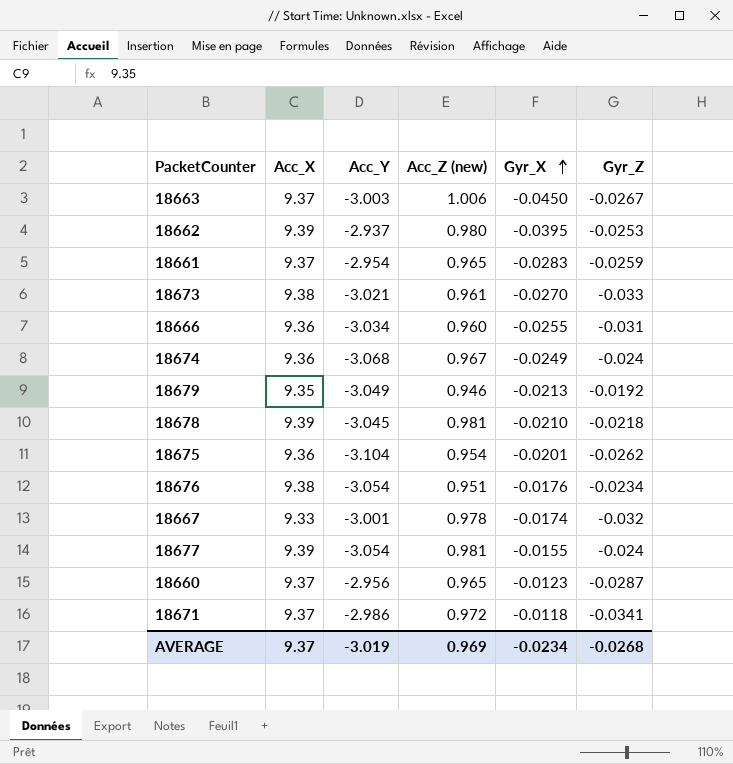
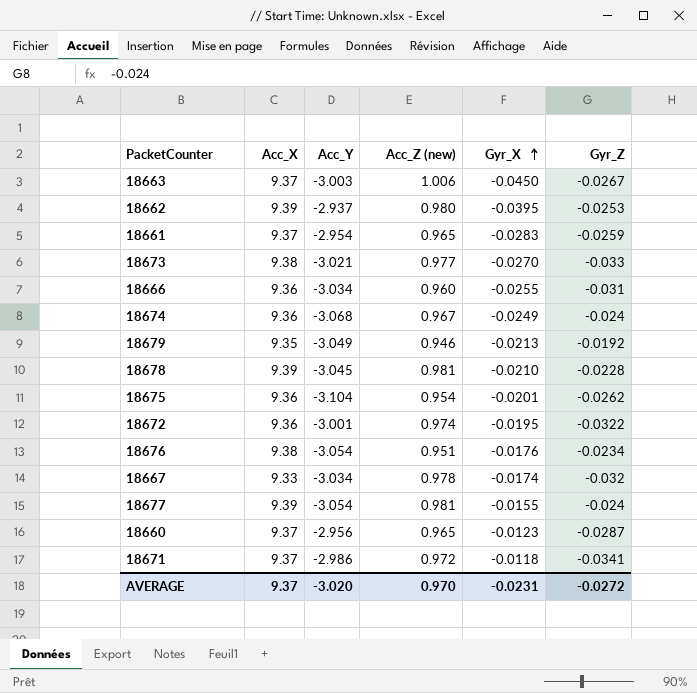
18673 | Acc_Z (new): 0.961 -> 0.977
18678 | Gyr_Z: -0.0218 -> -0.0228
row 18672: none -> 9.36 | -3.001 | 0.974 | -0.0195 | -0.0322
18667 | Acc_Y: -3.001 -> -3.034
AVERAGE | Acc_Y: -3.019 -> -3.020
AVERAGE | Acc_Z (new): 0.969 -> 0.970
AVERAGE | Gyr_X: -0.0234 -> -0.0231
AVERAGE | Gyr_Z: -0.0268 -> -0.0272

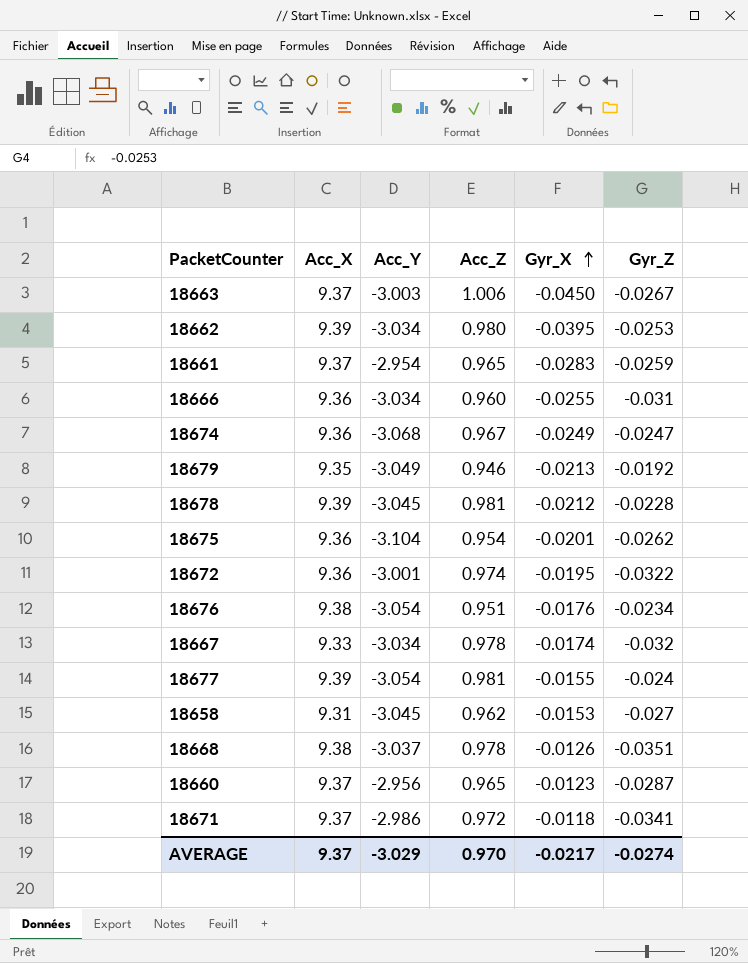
column name: Acc_Z (new) -> Acc_Z
row 18673: 9.38 | -3.021 | 0.977 | -0.0270 | -0.033 -> none
18662 | Acc_Y: -2.937 -> -3.034
18674 | Gyr_Z: -0.024 -> -0.0247
18678 | Gyr_X: -0.0210 -> -0.0212
row 18658: none -> 9.31 | -3.045 | 0.962 | -0.0153 | -0.027
row 18668: none -> 9.38 | -3.037 | 0.978 | -0.0126 | -0.0351
AVERAGE | Acc_Y: -3.020 -> -3.029
AVERAGE | Gyr_X: -0.0231 -> -0.0217
AVERAGE | Gyr_Z: -0.0272 -> -0.0274

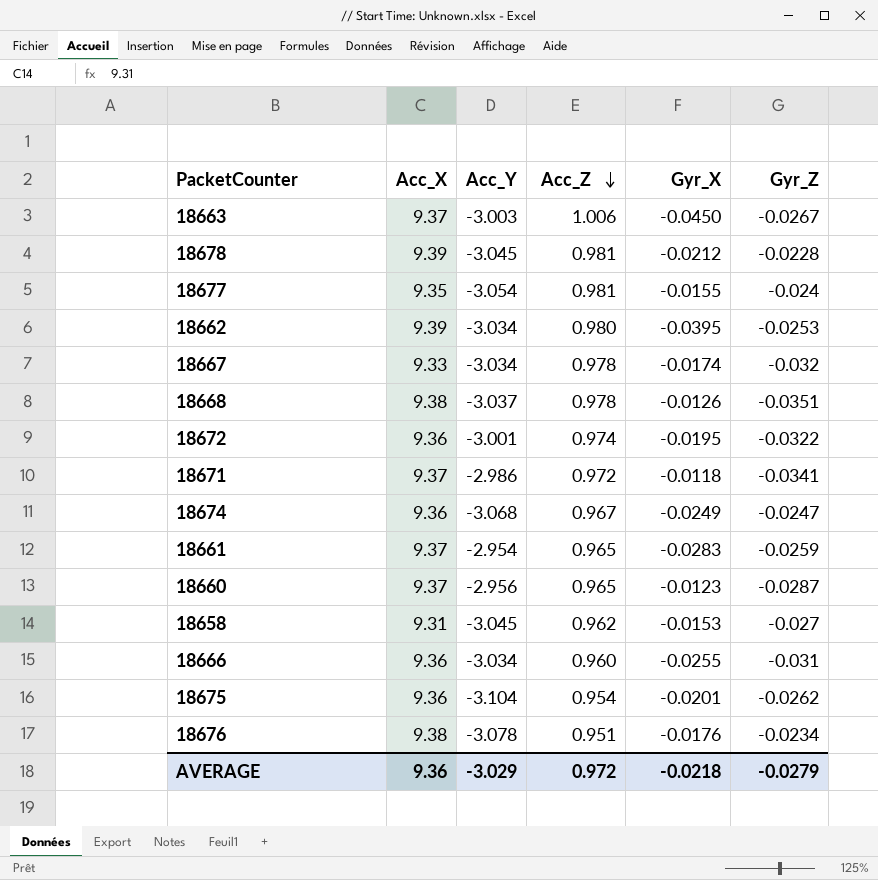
row order: Gyr_X ascending -> Acc_Z descending
row 18679: 9.35 | -3.049 | 0.946 | -0.0213 | -0.0192 -> none
18677 | Acc_X: 9.39 -> 9.35
18676 | Acc_Y: -3.054 -> -3.078
AVERAGE | Acc_X: 9.37 -> 9.36
AVERAGE | Acc_Z: 0.970 -> 0.972
AVERAGE | Gyr_X: -0.0217 -> -0.0218
AVERAGE | Gyr_Z: -0.0274 -> -0.0279

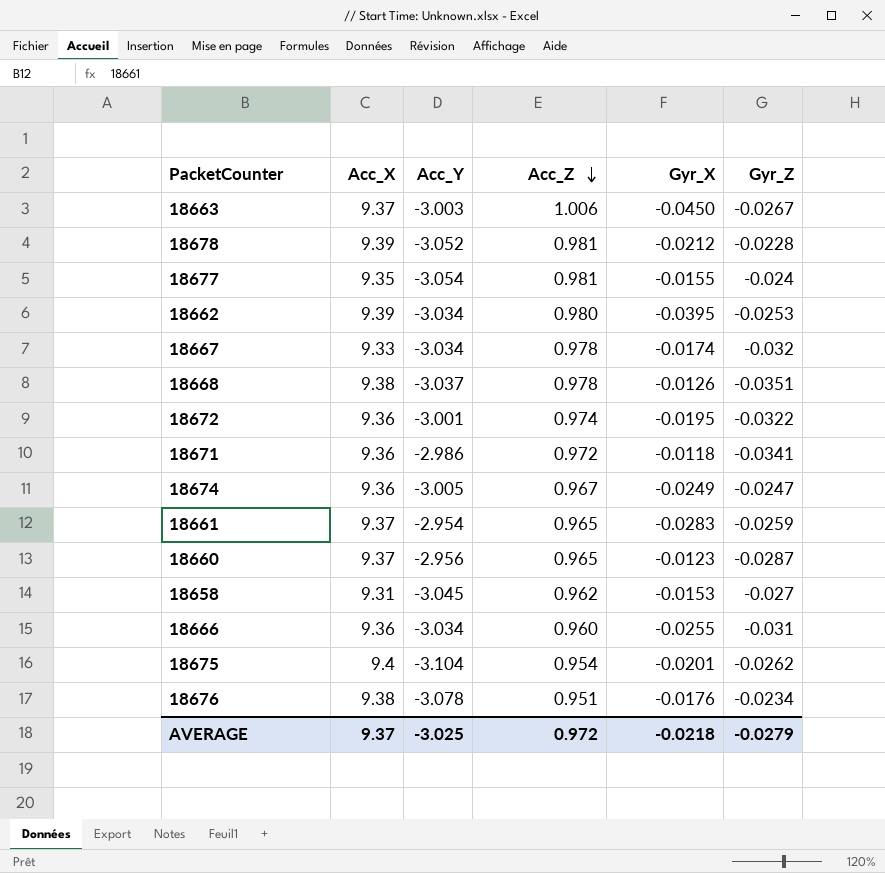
18678 | Acc_Y: -3.045 -> -3.052
18671 | Acc_X: 9.37 -> 9.36
18674 | Acc_Y: -3.068 -> -3.005
18675 | Acc_X: 9.36 -> 9.4
AVERAGE | Acc_X: 9.36 -> 9.37
AVERAGE | Acc_Y: -3.029 -> -3.025

